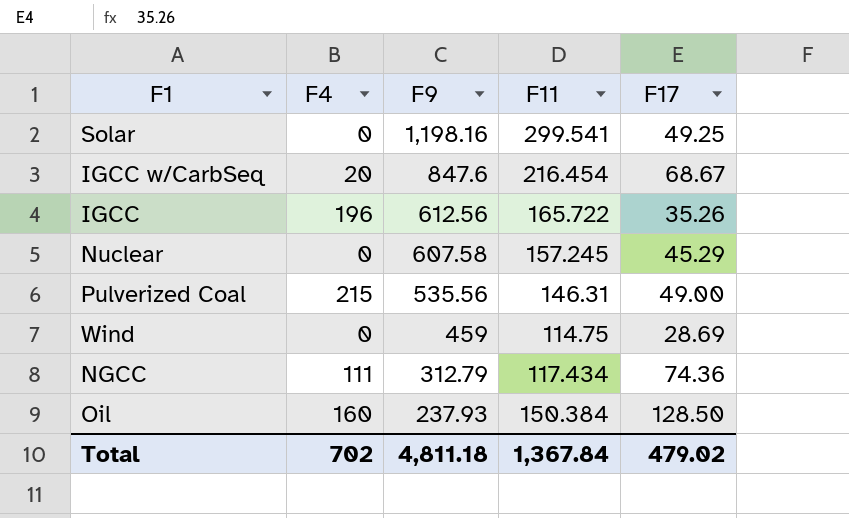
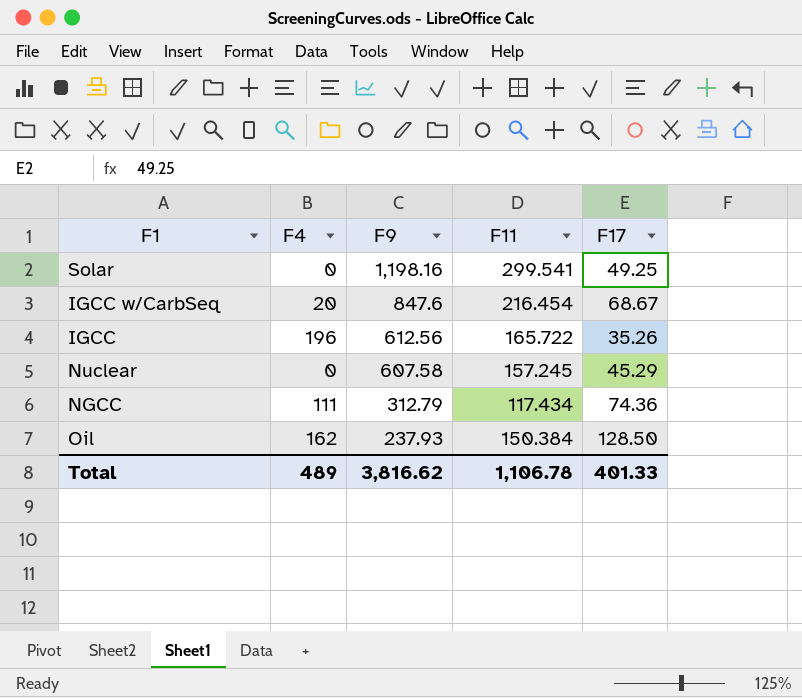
row Pulverized Coal: 215 | 535.56 | 146.31 | 49.00 -> none
row Wind: 0 | 459 | 114.75 | 28.69 -> none
Oil | F4: 160 -> 162
Total | F4: 702 -> 489
Total | F9: 4,811.18 -> 3,816.62
Total | F11: 1,367.84 -> 1,106.78
Total | F17: 479.02 -> 401.33

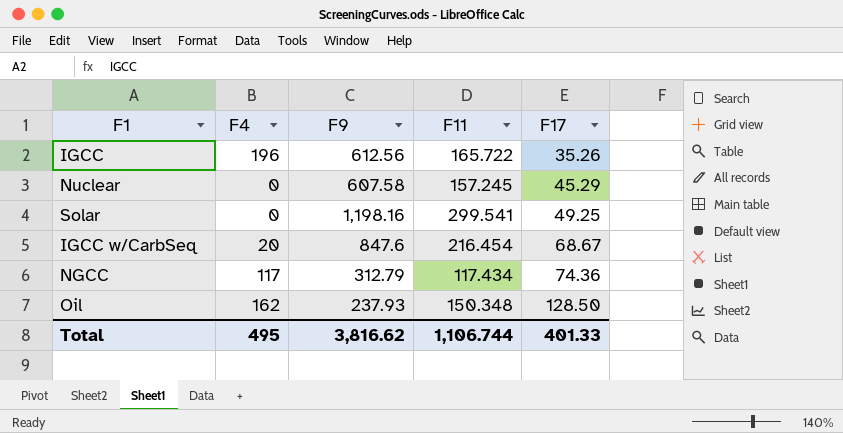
row order: F9 descending -> F17 ascending
NGCC | F4: 111 -> 117
Oil | F11: 150.384 -> 150.348
Total | F4: 489 -> 495
Total | F11: 1,106.78 -> 1,106.744

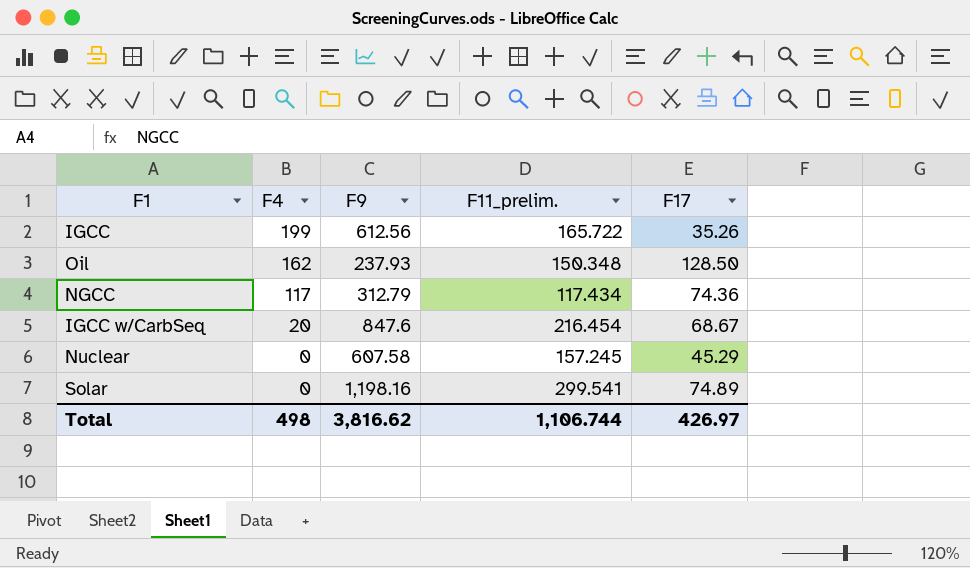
row order: F17 ascending -> F4 descending
column name: F11 -> F11_prelim.
IGCC | F4: 196 -> 199
Solar | F17: 49.25 -> 74.89
Total | F4: 495 -> 498
Total | F17: 401.33 -> 426.97

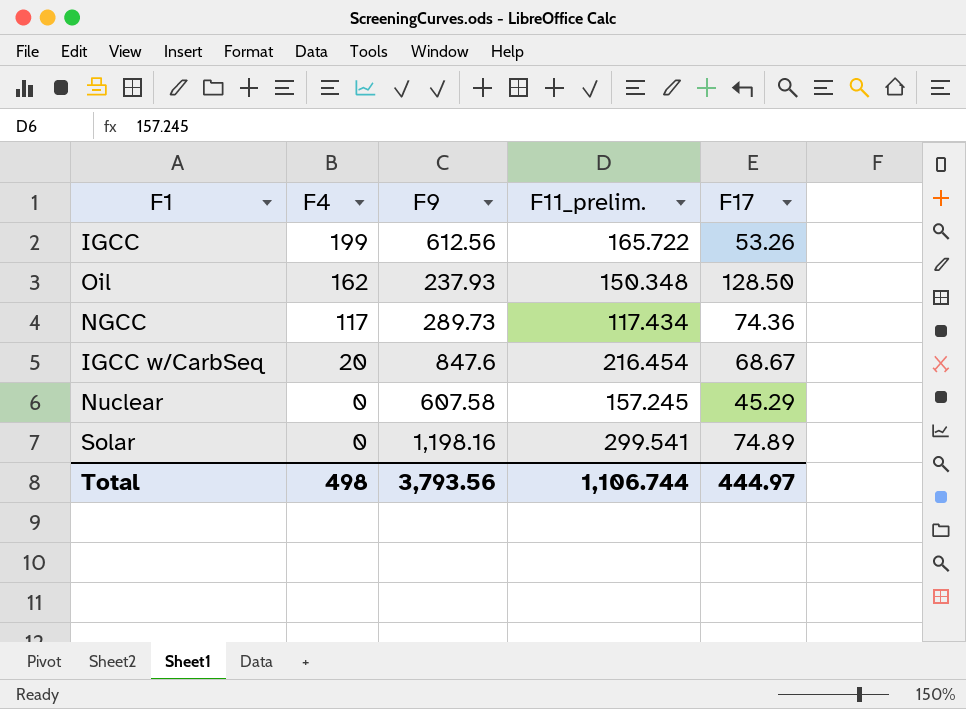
IGCC | F17: 35.26 -> 53.26
NGCC | F9: 312.79 -> 289.73
Total | F9: 3,816.62 -> 3,793.56
Total | F17: 426.97 -> 444.97

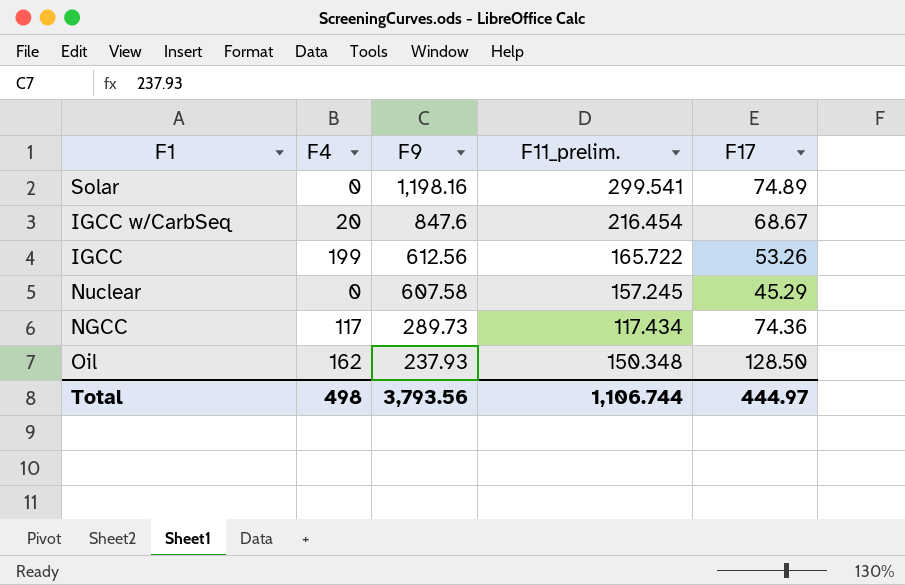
row order: F4 descending -> F9 descending

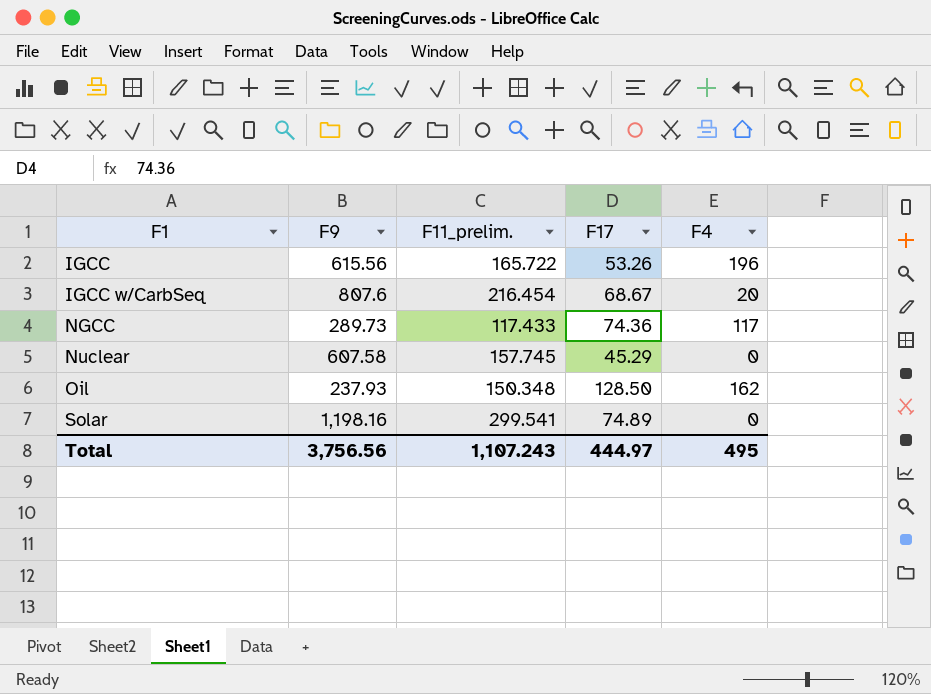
row order: F9 descending -> F1 ascending
column F4 | position: 2 -> 5
IGCC | F9: 612.56 -> 615.56
IGCC | F4: 199 -> 196
IGCC w/CarbSeq | F9: 847.6 -> 807.6
NGCC | F11_prelim.: 117.434 -> 117.433
Nuclear | F11_prelim.: 157.245 -> 157.745
Total | F9: 3,793.56 -> 3,756.56
Total | F11_prelim.: 1,106.744 -> 1,107.243
Total | F4: 498 -> 495

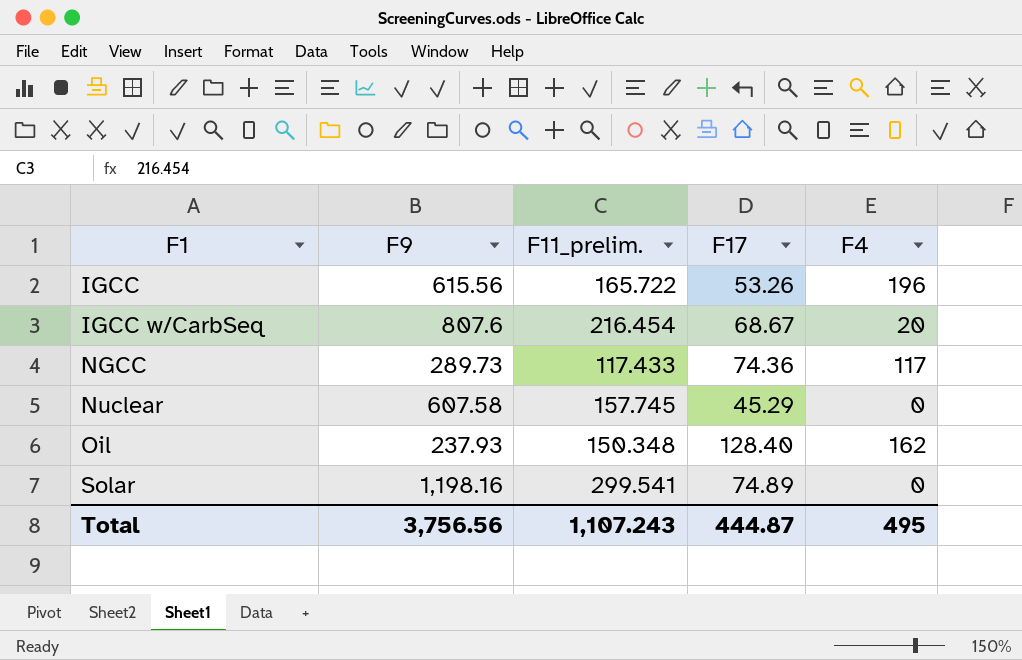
Oil | F17: 128.50 -> 128.40
Total | F17: 444.97 -> 444.87

